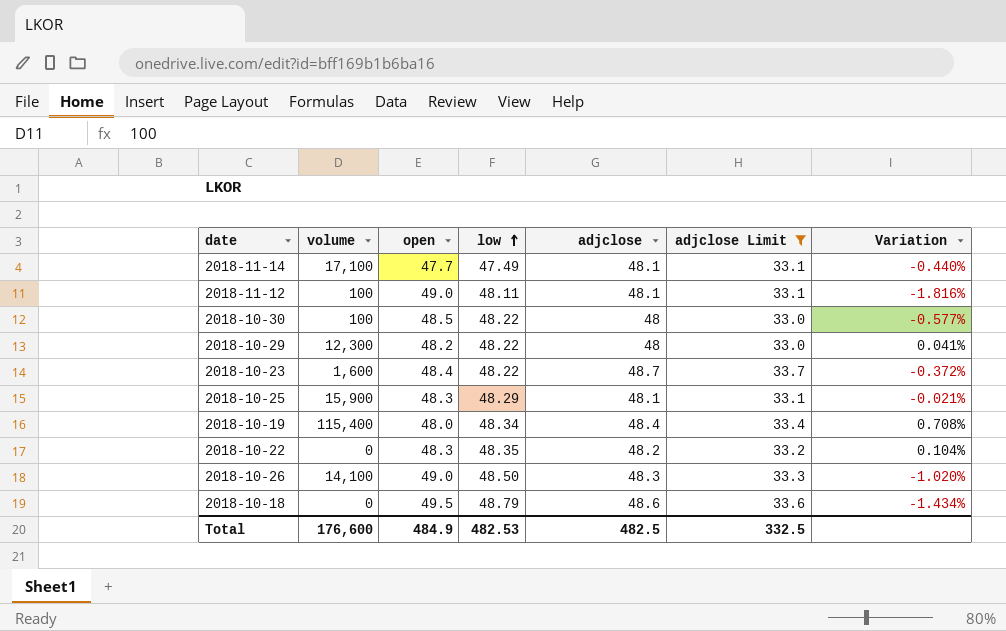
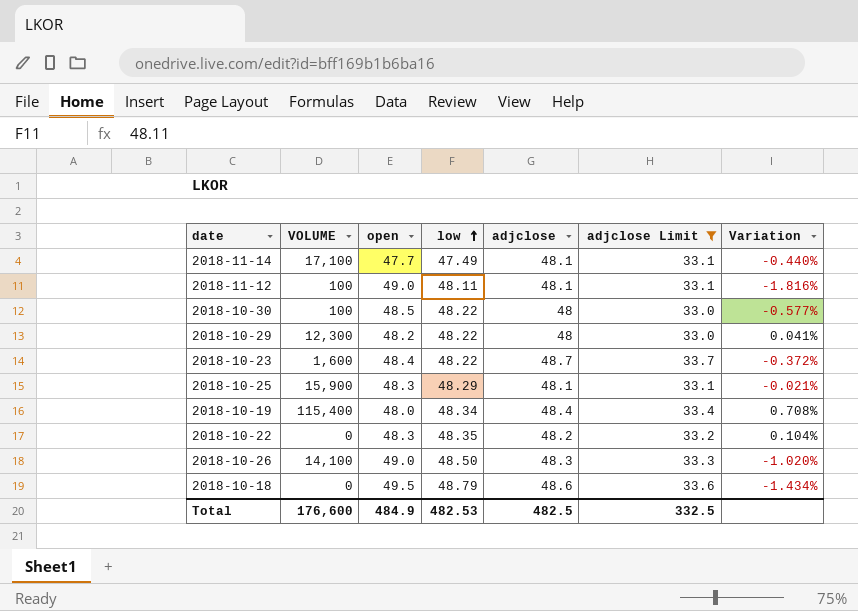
column name: volume -> VOLUME

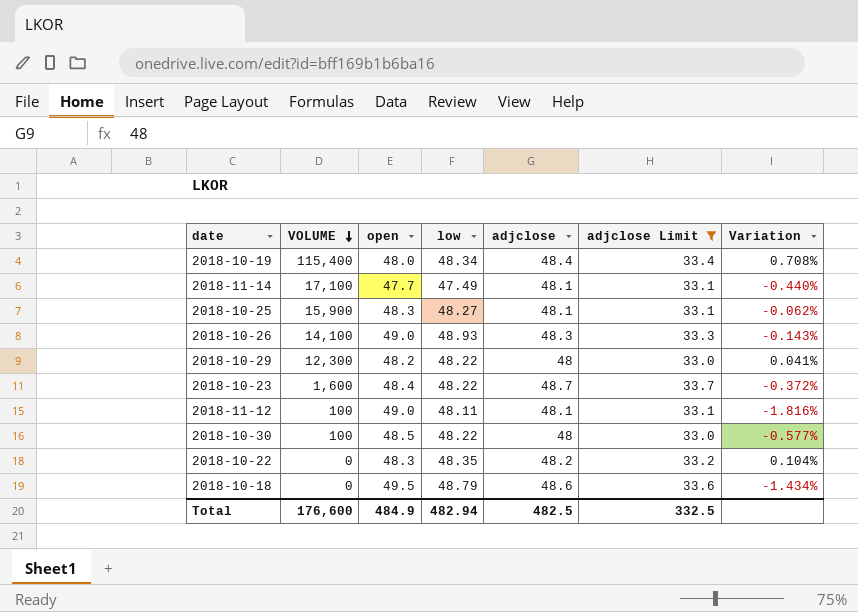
row order: low ascending -> VOLUME descending
2018-10-25 | low: 48.29 -> 48.27
2018-10-25 | Variation: -0.021% -> -0.062%
2018-10-26 | low: 48.50 -> 48.93
2018-10-26 | Variation: -1.020% -> -0.143%
Total | low: 482.53 -> 482.94

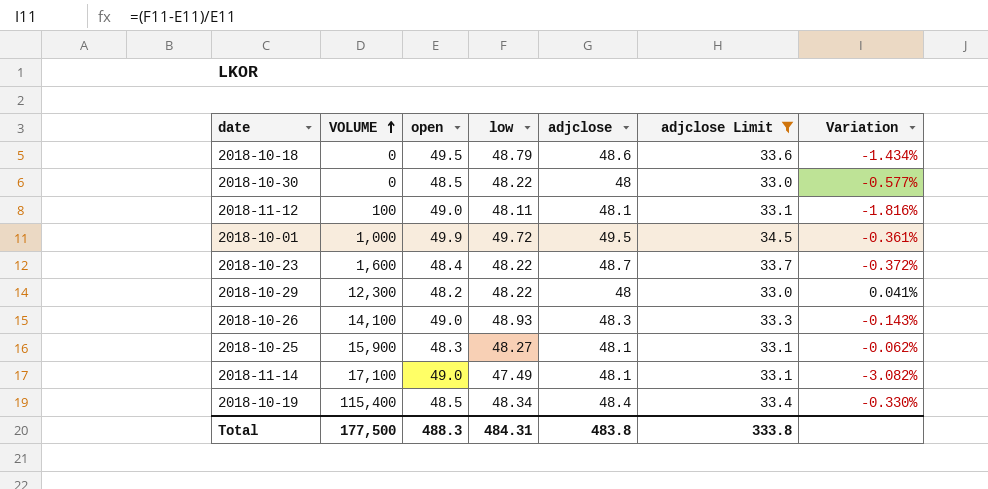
row order: VOLUME descending -> VOLUME ascending
row 2018-10-22: 0 | 48.3 | 48.35 | 48.2 | 33.2 | 0.104% -> none
2018-10-30 | VOLUME: 100 -> 0
row 2018-10-01: none -> 1,000 | 49.9 | 49.72 | 49.5 | 34.5 | -0.361%
2018-11-14 | open: 47.7 -> 49.0
2018-11-14 | Variation: -0.440% -> -3.082%
2018-10-19 | open: 48.0 -> 48.5
2018-10-19 | Variation: 0.708% -> -0.330%
Total | VOLUME: 176,600 -> 177,500
Total | open: 484.9 -> 488.3
Total | low: 482.94 -> 484.31
Total | adjclose: 482.5 -> 483.8
Total | adjclose Limit: 332.5 -> 333.8

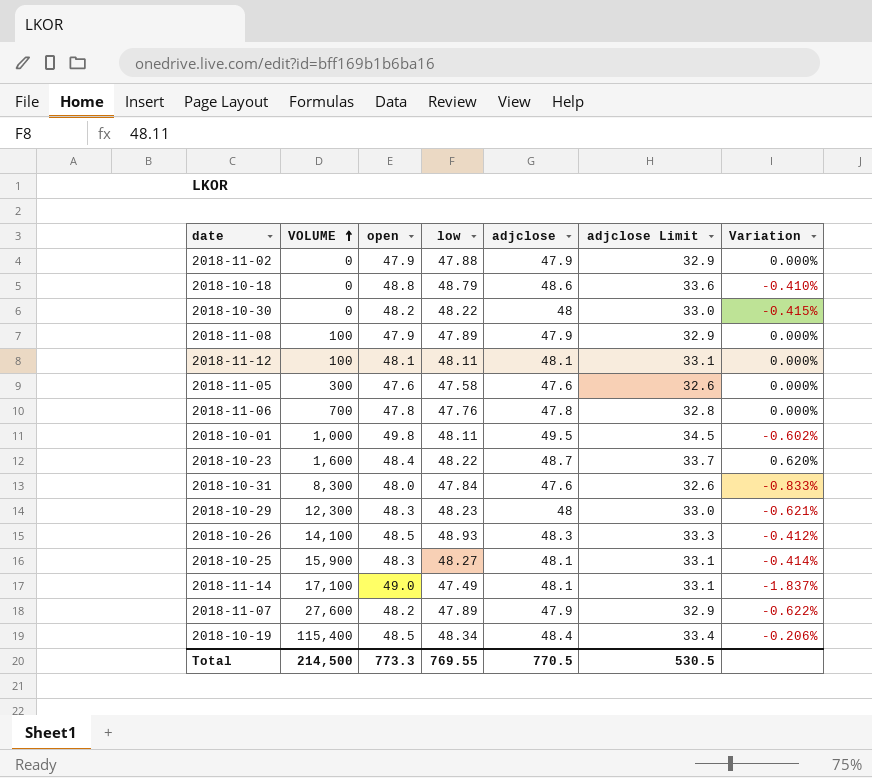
filter: adjclose Limit >= 33.0 -> none
column Variation | formula: ([low] - [open]) / [open] -> ([adjclose] - [open]) / [open]
2018-10-18 | open: 49.5 -> 48.8
2018-10-30 | open: 48.5 -> 48.2
2018-11-12 | open: 49.0 -> 48.1
2018-10-01 | open: 49.9 -> 49.8
2018-10-01 | low: 49.72 -> 48.11
2018-10-29 | open: 48.2 -> 48.3
2018-10-29 | low: 48.22 -> 48.23
2018-10-26 | open: 49.0 -> 48.5
Total | VOLUME: 177,500 -> 214,500
Total | open: 488.3 -> 773.3
Total | low: 484.31 -> 769.55
Total | adjclose: 483.8 -> 770.5
Total | adjclose Limit: 333.8 -> 530.5

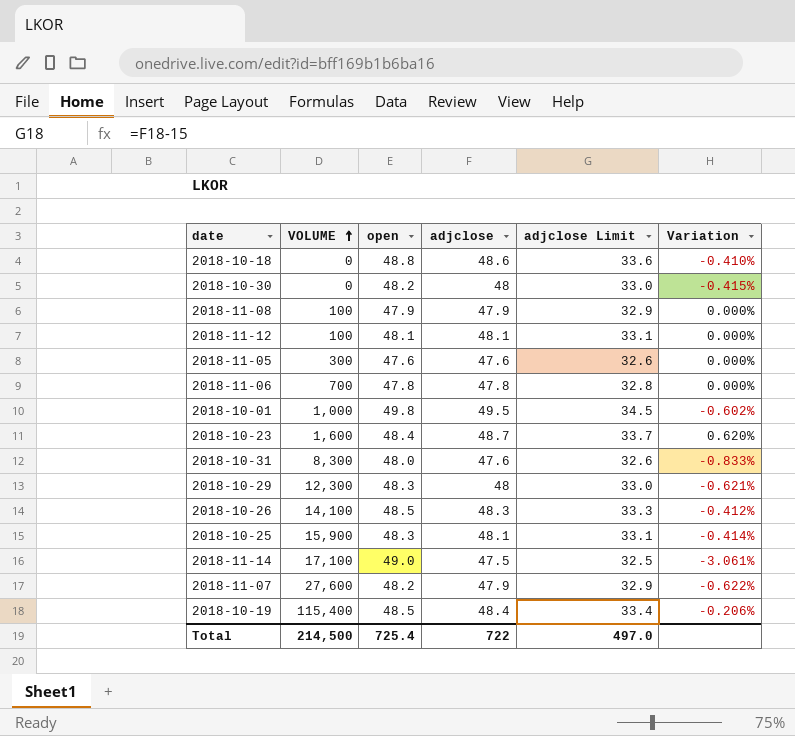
column low | position: 4 -> none
row 2018-11-02: 0 | 47.9 | 47.88 | 47.9 | 32.9 | 0.000% -> none
2018-11-14 | adjclose: 48.1 -> 47.5
2018-11-14 | adjclose Limit: 33.1 -> 32.5
2018-11-14 | Variation: -1.837% -> -3.061%
Total | open: 773.3 -> 725.4
Total | adjclose: 770.5 -> 722
Total | adjclose Limit: 530.5 -> 497.0

